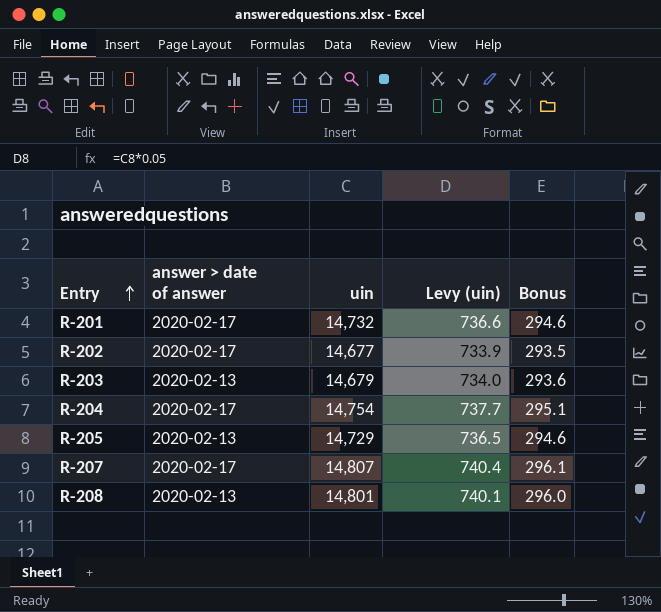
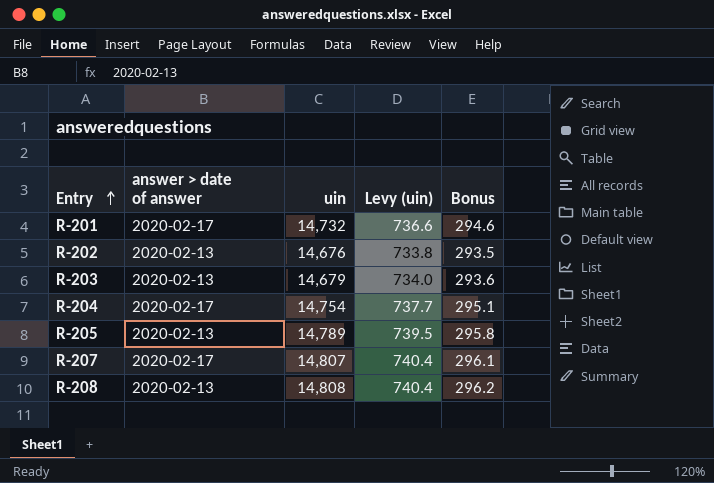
R-202 | answer > date of answer: 2020-02-17 -> 2020-02-13
R-202 | uin: 14,677 -> 14,676
R-202 | Levy (uin): 733.9 -> 733.8
R-205 | uin: 14,729 -> 14,789
R-205 | Levy (uin): 736.5 -> 739.5
R-205 | Bonus: 294.6 -> 295.8
R-208 | uin: 14,801 -> 14,808
R-208 | Levy (uin): 740.1 -> 740.4
R-208 | Bonus: 296.0 -> 296.2

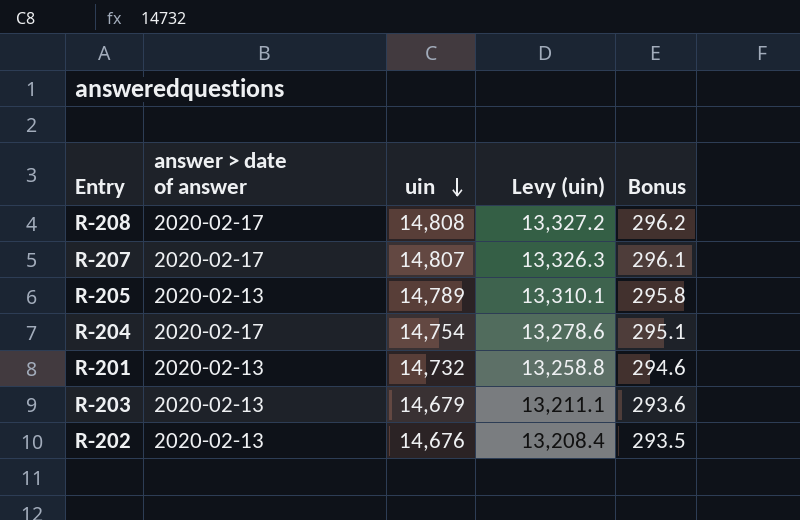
row order: Entry ascending -> uin descending
column Levy (uin) | formula: [uin] * 0.05 -> [uin] * 0.9
R-208 | answer > date of answer: 2020-02-13 -> 2020-02-17
R-201 | answer > date of answer: 2020-02-17 -> 2020-02-13

